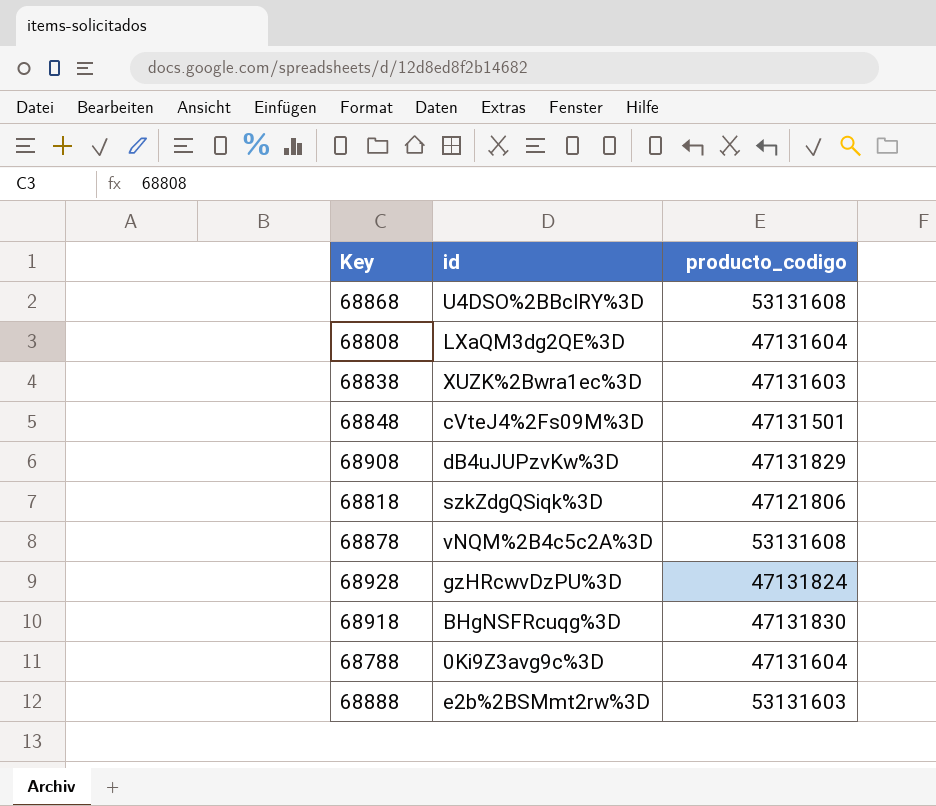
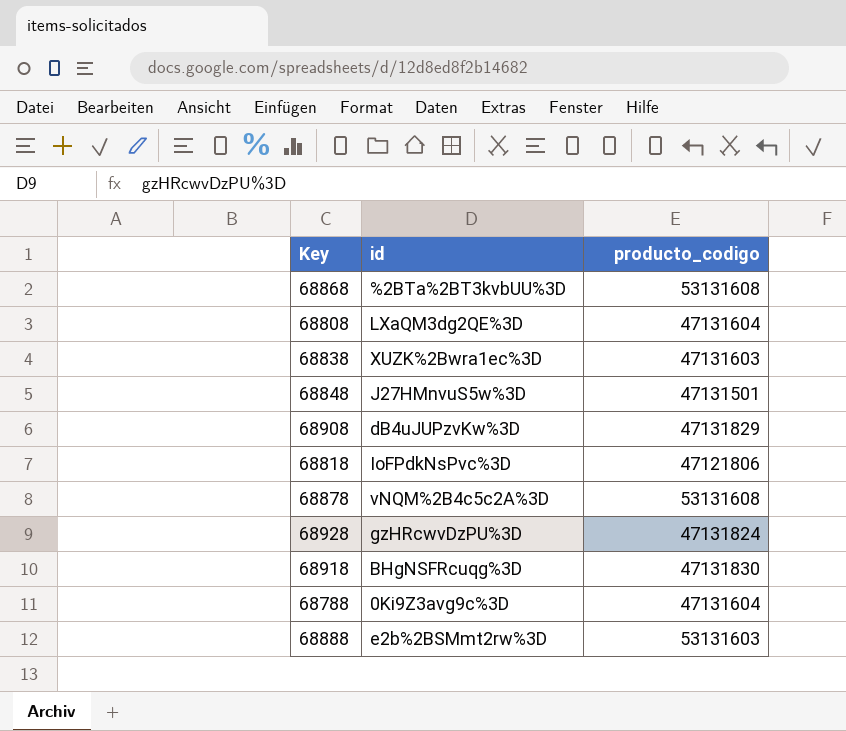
68868 | id: U4DSO%2BBclRY%3D -> %2BTa%2BT3kvbUU%3D
68848 | id: cVteJ4%2Fs09M%3D -> J27HMnvuS5w%3D
68818 | id: szkZdgQSiqk%3D -> IoFPdkNsPvc%3D

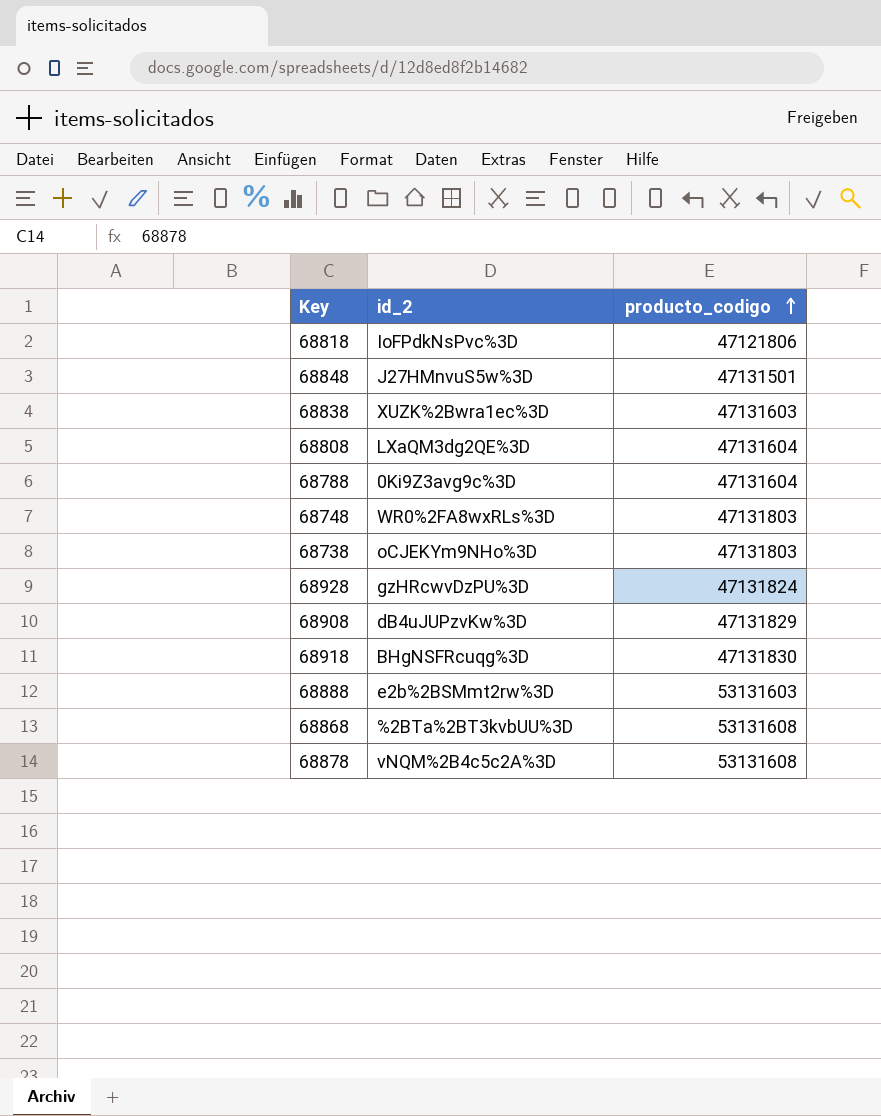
row order: none -> producto_codigo ascending
column name: id -> id_2
row 68748: none -> WR0%2FA8wxRLs%3D | 47131803
row 68738: none -> oCJEKYm9NHo%3D | 47131803

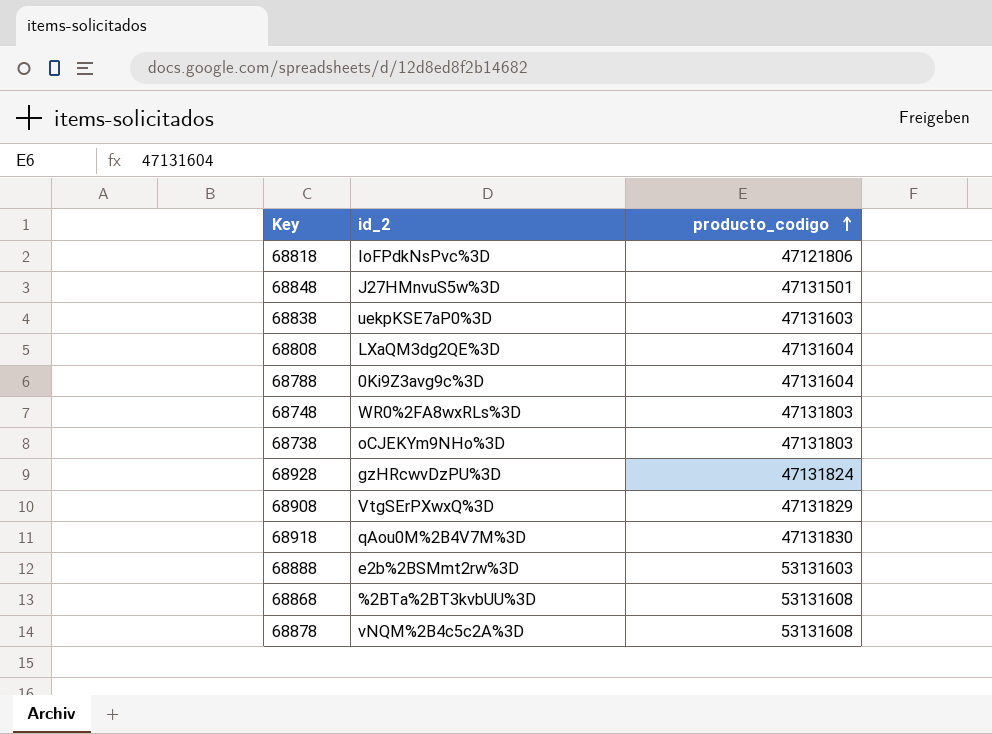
68838 | id_2: XUZK%2Bwra1ec%3D -> uekpKSE7aP0%3D
68908 | id_2: dB4uJUPzvKw%3D -> VtgSErPXwxQ%3D
68918 | id_2: BHgNSFRcuqg%3D -> qAou0M%2B4V7M%3D

